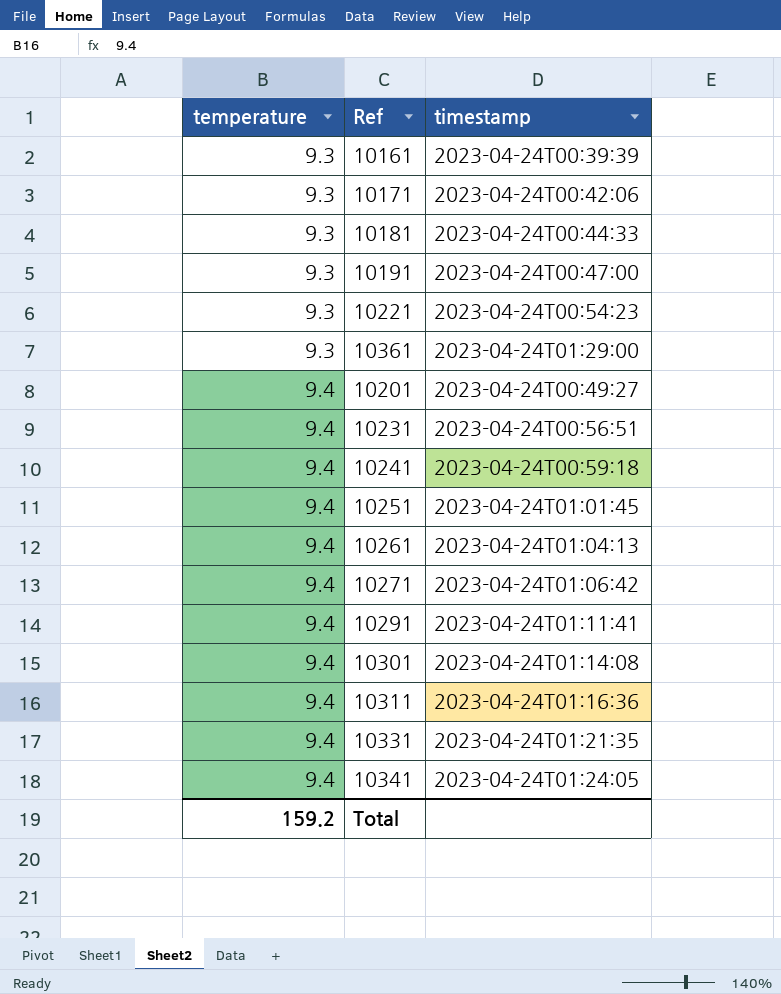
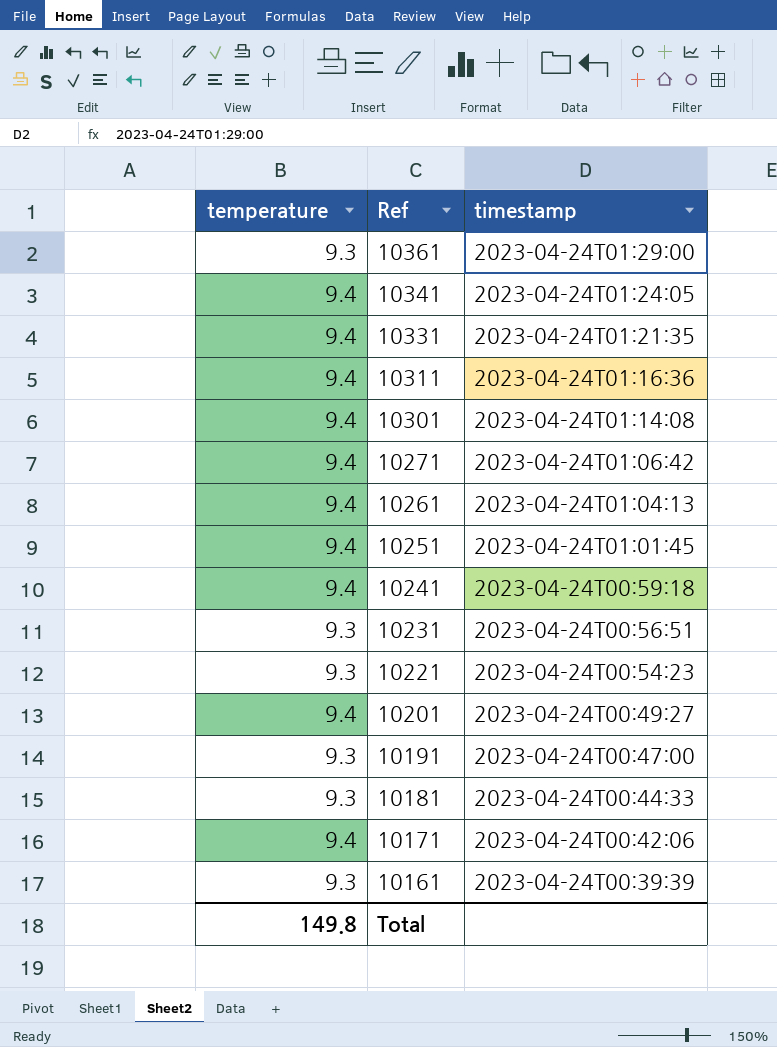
row order: temperature ascending -> Ref descending
row 10291: 9.4 | 2023-04-24T01:11:41 -> none
10231 | temperature: 9.4 -> 9.3
10171 | temperature: 9.3 -> 9.4
Total | temperature: 159.2 -> 149.8

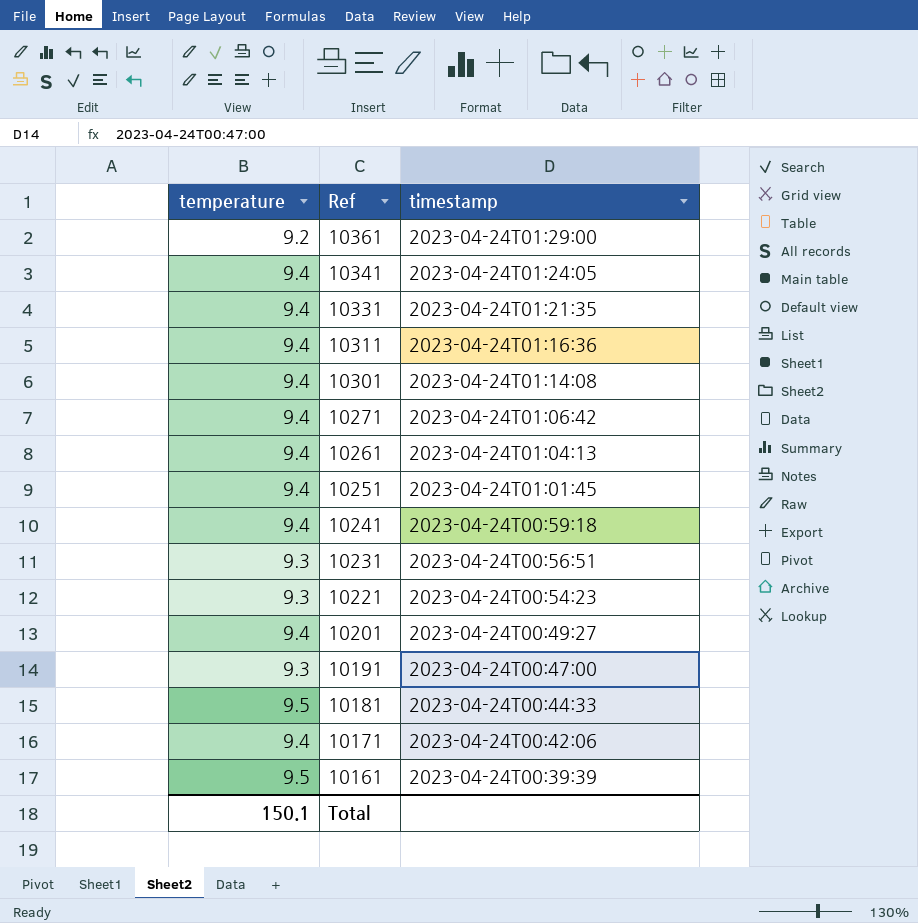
10361 | temperature: 9.3 -> 9.2
10181 | temperature: 9.3 -> 9.5
10161 | temperature: 9.3 -> 9.5
Total | temperature: 149.8 -> 150.1

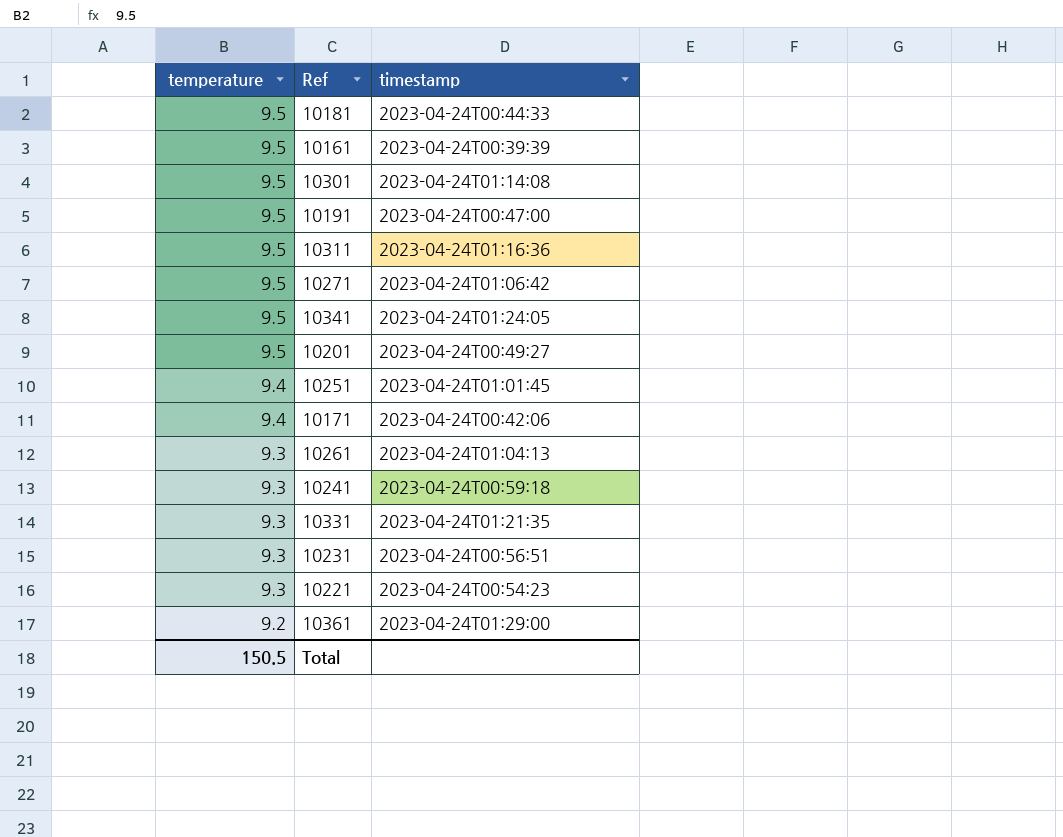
row order: Ref descending -> temperature descending
10301 | temperature: 9.4 -> 9.5
10191 | temperature: 9.3 -> 9.5
10311 | temperature: 9.4 -> 9.5
10271 | temperature: 9.4 -> 9.5
10341 | temperature: 9.4 -> 9.5
10201 | temperature: 9.4 -> 9.5
10261 | temperature: 9.4 -> 9.3
10241 | temperature: 9.4 -> 9.3
10331 | temperature: 9.4 -> 9.3
Total | temperature: 150.1 -> 150.5

